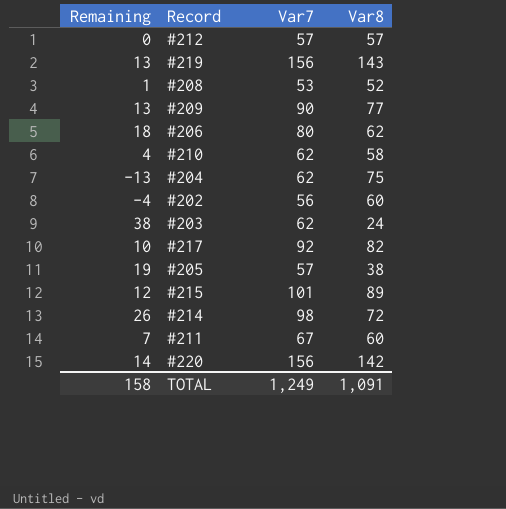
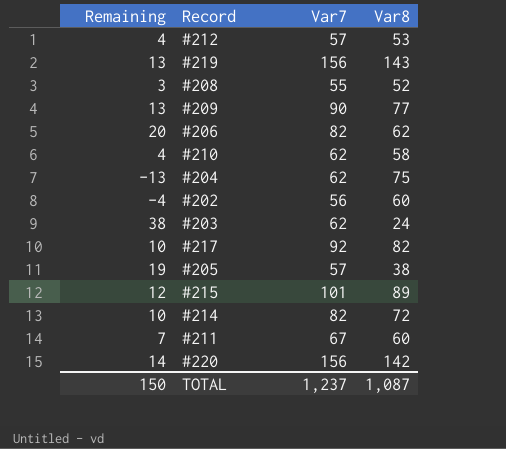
#212 | Remaining: 0 -> 4
#212 | Var8: 57 -> 53
#208 | Remaining: 1 -> 3
#208 | Var7: 53 -> 55
#206 | Remaining: 18 -> 20
#206 | Var7: 80 -> 82
#214 | Remaining: 26 -> 10
#214 | Var7: 98 -> 82
TOTAL | Remaining: 158 -> 150
TOTAL | Var7: 1,249 -> 1,237
TOTAL | Var8: 1,091 -> 1,087

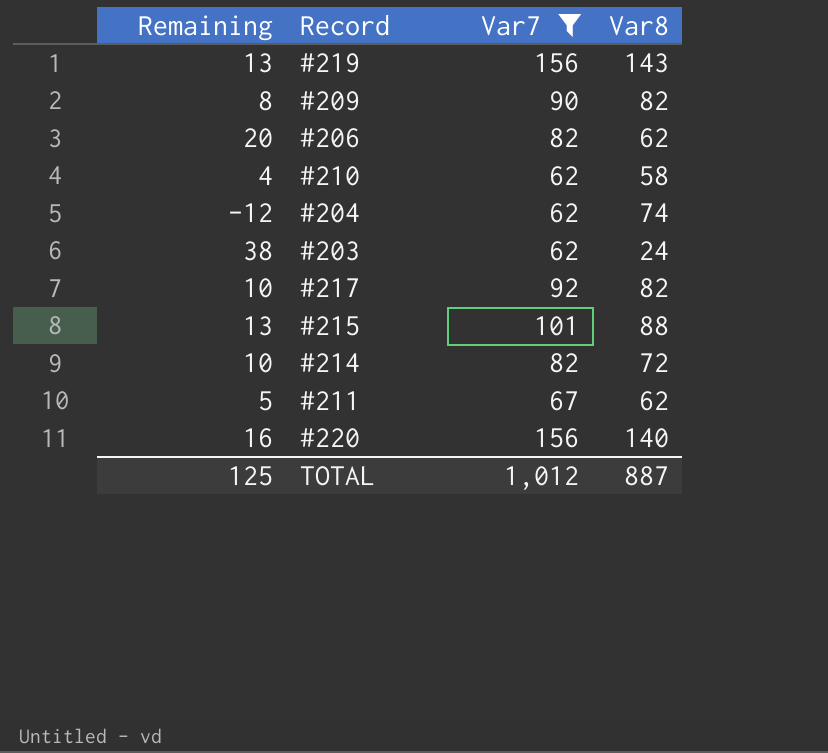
filter: none -> Var7 >= 62
#209 | Remaining: 13 -> 8
#209 | Var8: 77 -> 82
#204 | Remaining: -13 -> -12
#204 | Var8: 75 -> 74
#215 | Remaining: 12 -> 13
#215 | Var8: 89 -> 88
#211 | Remaining: 7 -> 5
#211 | Var8: 60 -> 62
#220 | Remaining: 14 -> 16
#220 | Var8: 142 -> 140
TOTAL | Remaining: 150 -> 125
TOTAL | Var7: 1,237 -> 1,012
TOTAL | Var8: 1,087 -> 887

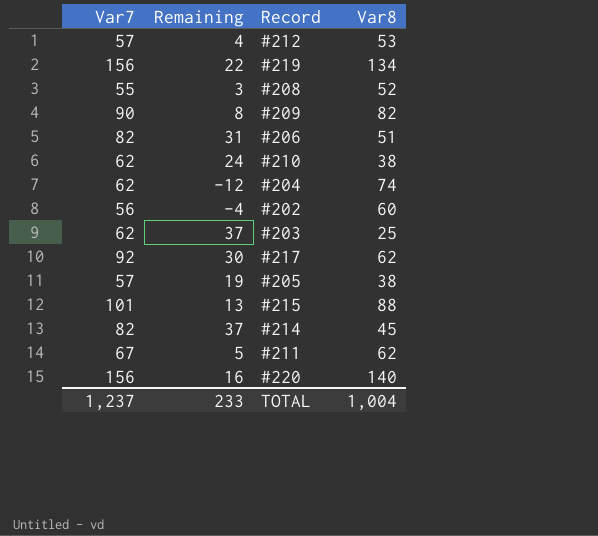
filter: Var7 >= 62 -> none
column Var7 | position: 3 -> 1
#219 | Remaining: 13 -> 22
#219 | Var8: 143 -> 134
#206 | Remaining: 20 -> 31
#206 | Var8: 62 -> 51
#210 | Remaining: 4 -> 24
#210 | Var8: 58 -> 38
#203 | Remaining: 38 -> 37
#203 | Var8: 24 -> 25
#217 | Remaining: 10 -> 30
#217 | Var8: 82 -> 62
#214 | Remaining: 10 -> 37
#214 | Var8: 72 -> 45
TOTAL | Var7: 1,012 -> 1,237
TOTAL | Remaining: 125 -> 233
TOTAL | Var8: 887 -> 1,004

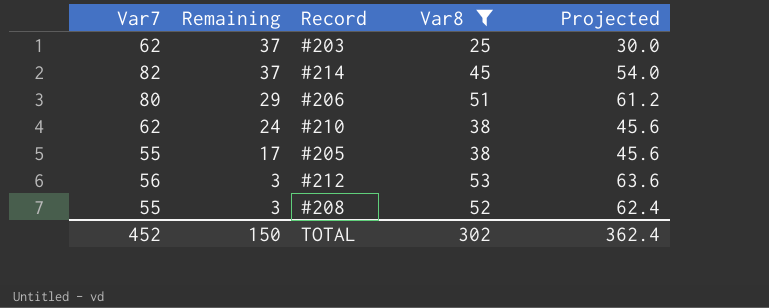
filter: none -> Var8 <= 53
row order: none -> Remaining descending
column Projected | formula: none -> [Var8] * 1.2
#206 | Var7: 82 -> 80
#206 | Remaining: 31 -> 29
#205 | Var7: 57 -> 55
#205 | Remaining: 19 -> 17
#212 | Var7: 57 -> 56
#212 | Remaining: 4 -> 3
TOTAL | Var7: 1,237 -> 452
TOTAL | Remaining: 233 -> 150
TOTAL | Var8: 1,004 -> 302

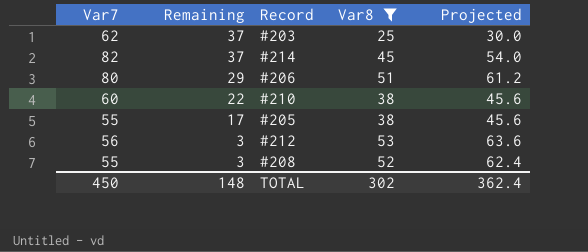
#210 | Var7: 62 -> 60
#210 | Remaining: 24 -> 22
TOTAL | Var7: 452 -> 450
TOTAL | Remaining: 150 -> 148

